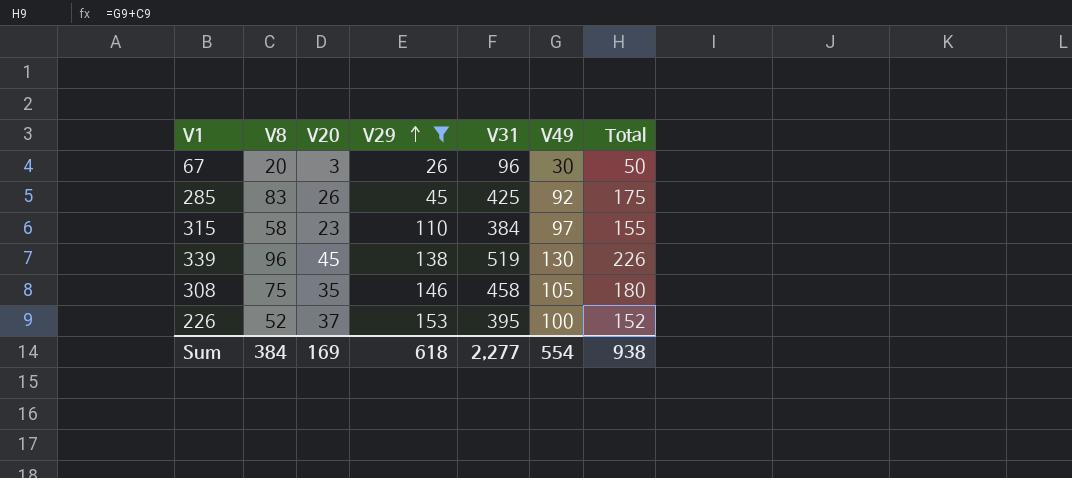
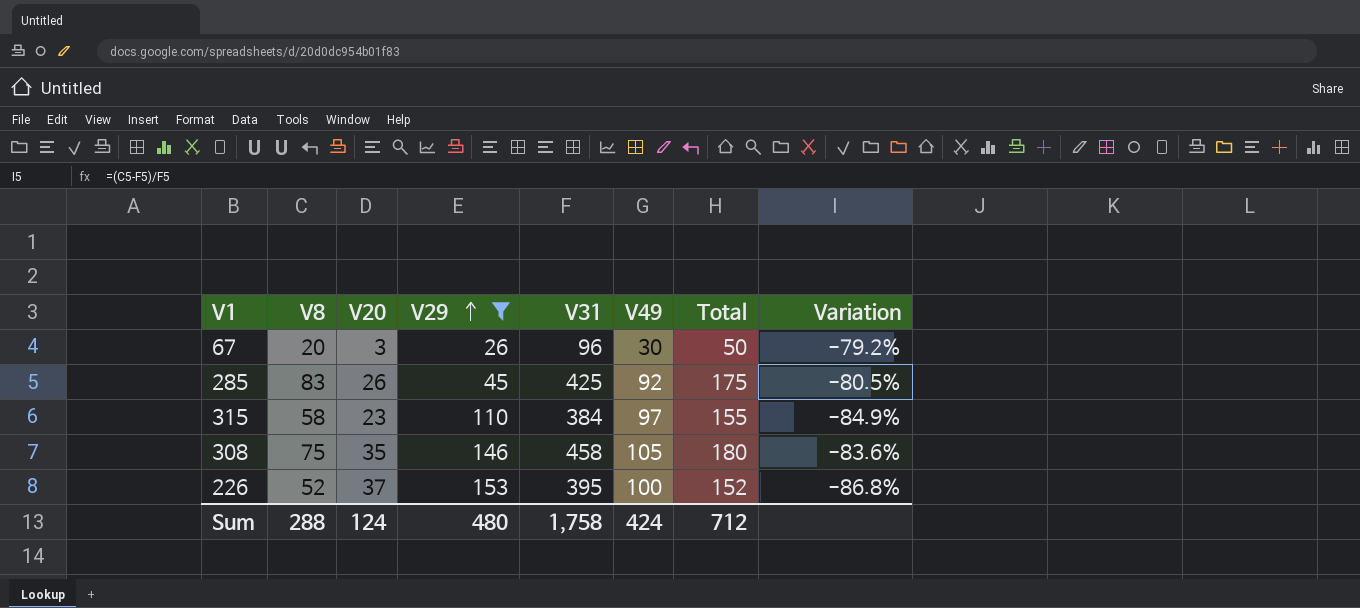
column Variation | formula: none -> ([V8] - [V31]) / [V31]
row 339: 96 | 45 | 138 | 519 | 130 | 226 -> none
Sum | V8: 384 -> 288
Sum | V20: 169 -> 124
Sum | V29: 618 -> 480
Sum | V31: 2,277 -> 1,758
Sum | V49: 554 -> 424
Sum | Total: 938 -> 712

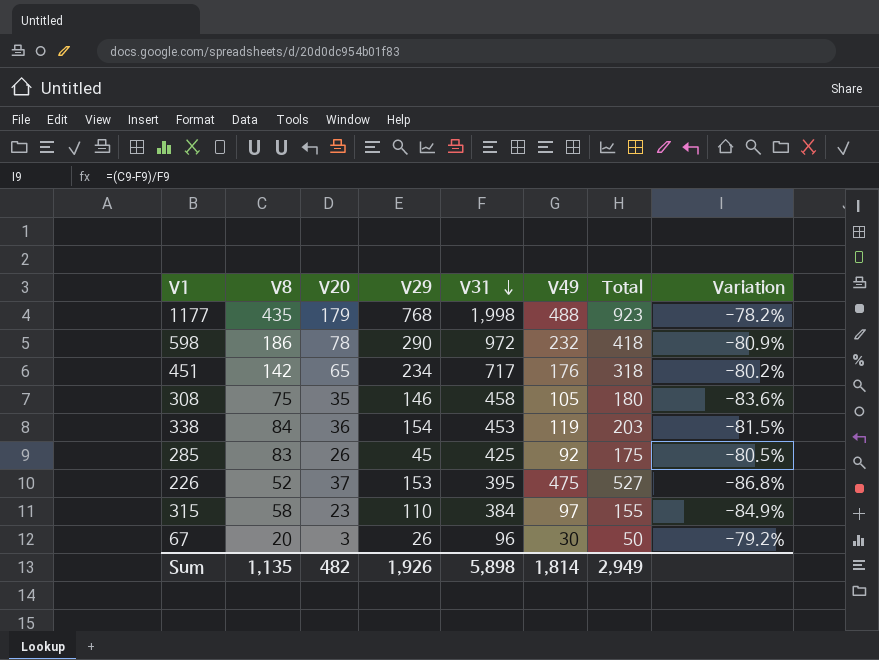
filter: V29 <= 153 -> none
row order: V29 ascending -> V31 descending
226 | V49: 100 -> 475
226 | Total: 152 -> 527
Sum | V8: 288 -> 1,135
Sum | V20: 124 -> 482
Sum | V29: 480 -> 1,926
Sum | V31: 1,758 -> 5,898
Sum | V49: 424 -> 1,814
Sum | Total: 712 -> 2,949

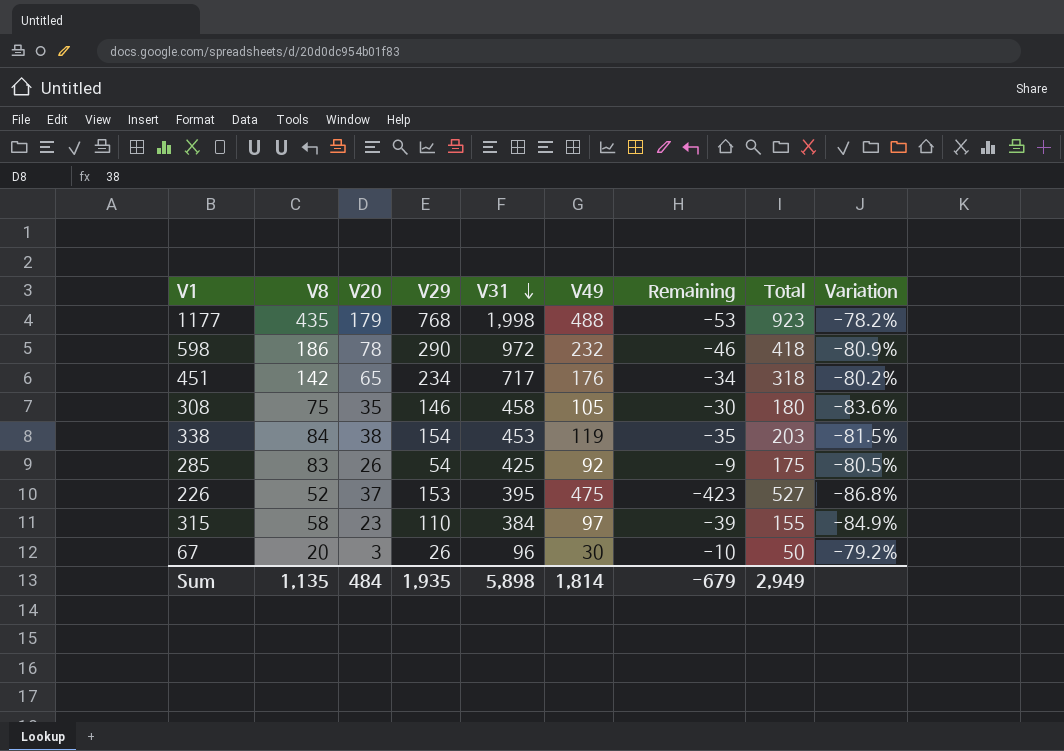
column Remaining | formula: none -> [V8] - [V49]
338 | V20: 36 -> 38
285 | V29: 45 -> 54
Sum | V20: 482 -> 484
Sum | V29: 1,926 -> 1,935

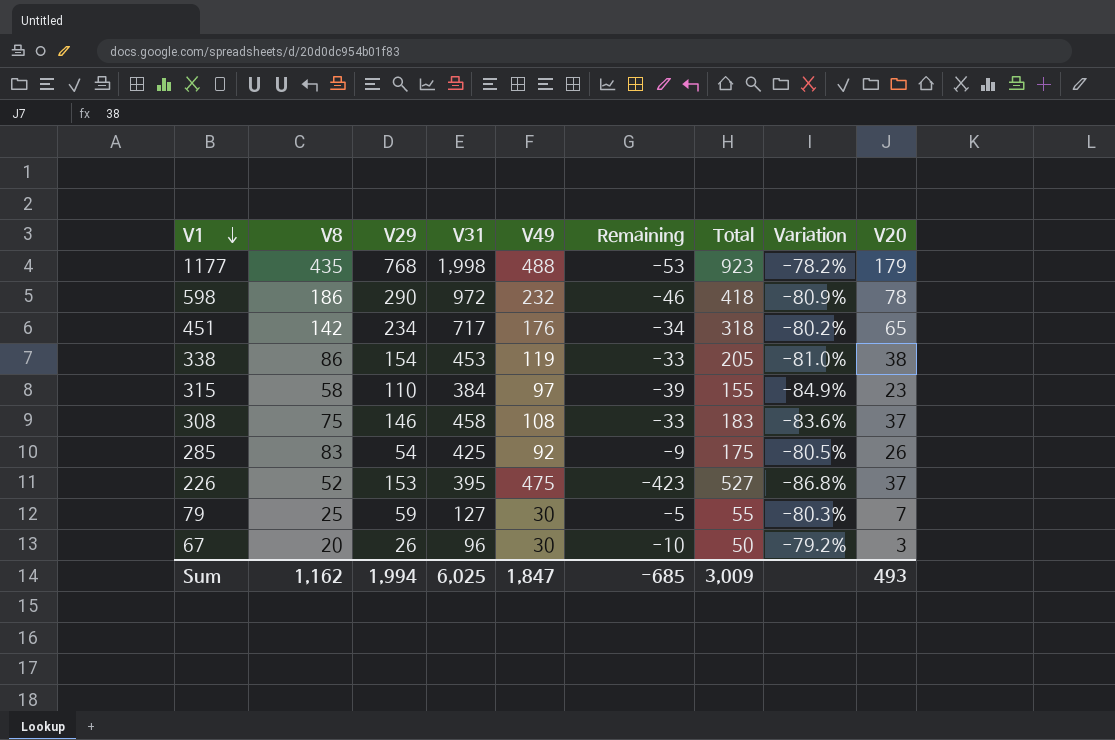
row order: V31 descending -> V1 descending
column V20 | position: 3 -> 9
338 | V8: 84 -> 86
338 | Remaining: -35 -> -33
338 | Total: 203 -> 205
338 | Variation: -81.5% -> -81.0%
308 | V49: 105 -> 108
308 | Remaining: -30 -> -33
308 | Total: 180 -> 183
308 | V20: 35 -> 37
row 79: none -> 25 | 59 | 127 | 30 | -5 | 55 | -80.3% | 7
Sum | V8: 1,135 -> 1,162
Sum | V29: 1,935 -> 1,994
Sum | V31: 5,898 -> 6,025
Sum | V49: 1,814 -> 1,847
Sum | Remaining: -679 -> -685
Sum | Total: 2,949 -> 3,009
Sum | V20: 484 -> 493

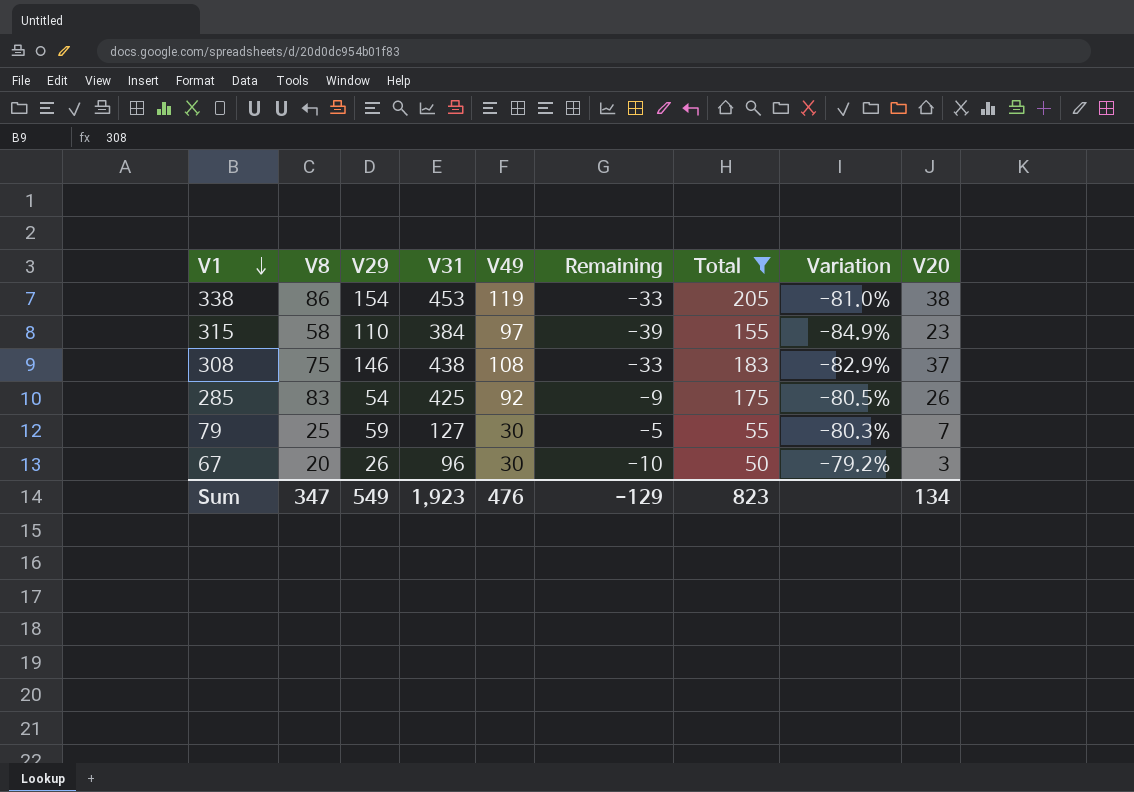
filter: none -> Total <= 205
308 | V31: 458 -> 438
308 | Variation: -83.6% -> -82.9%
Sum | V8: 1,162 -> 347
Sum | V29: 1,994 -> 549
Sum | V31: 6,025 -> 1,923
Sum | V49: 1,847 -> 476
Sum | Remaining: -685 -> -129
Sum | Total: 3,009 -> 823
Sum | V20: 493 -> 134

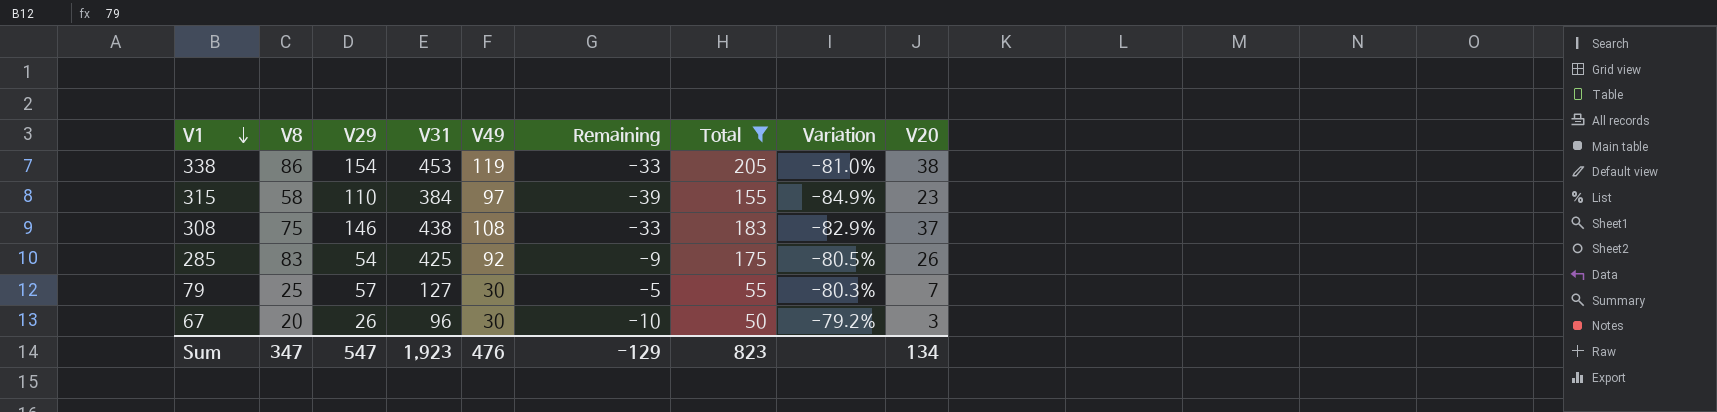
79 | V29: 59 -> 57
Sum | V29: 549 -> 547

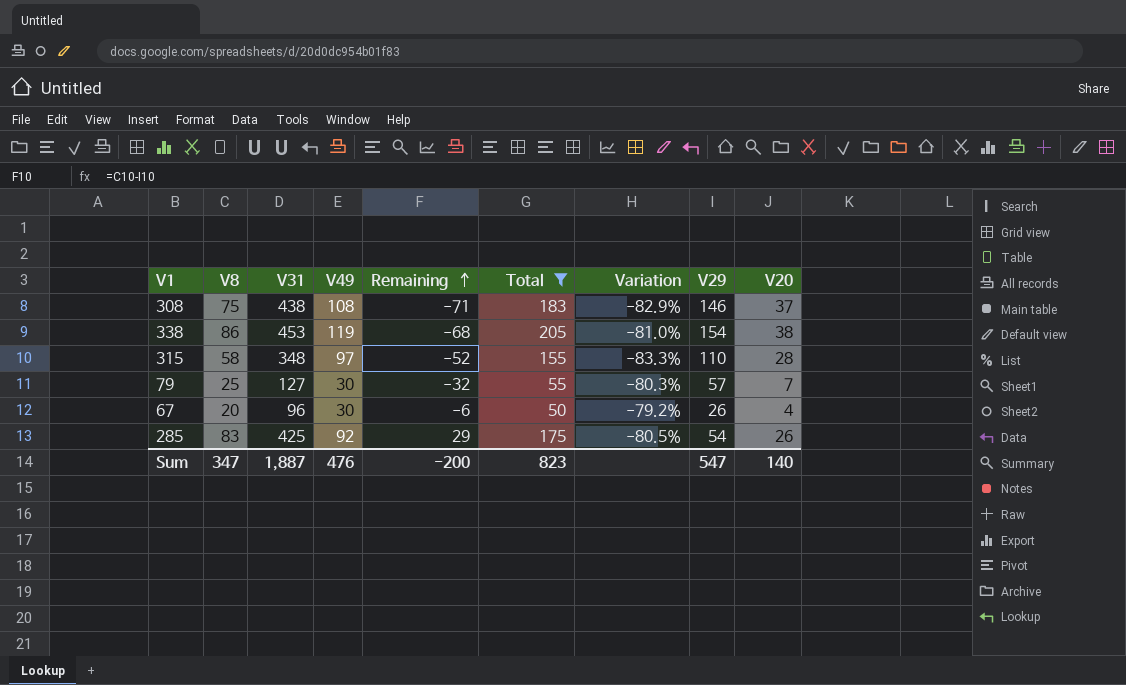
row order: V1 descending -> Remaining ascending
column Remaining | formula: [V8] - [V49] -> [V8] - [V29]
column V29 | position: 3 -> 8
315 | V31: 384 -> 348
315 | Variation: -84.9% -> -83.3%
315 | V20: 23 -> 28
67 | V20: 3 -> 4
Sum | V31: 1,923 -> 1,887
Sum | Remaining: -129 -> -200
Sum | V20: 134 -> 140

